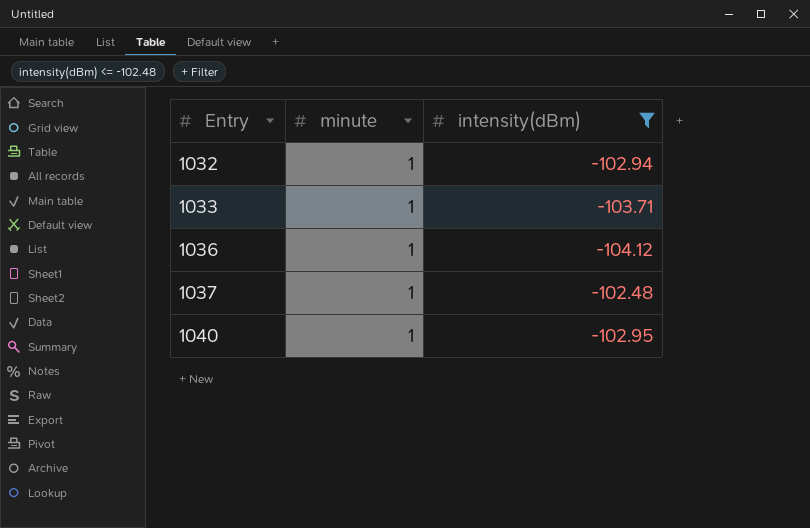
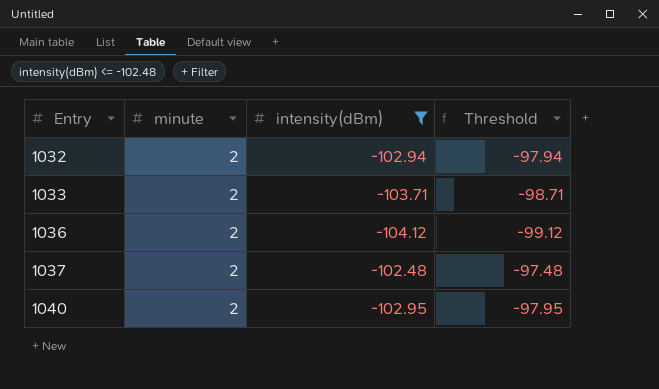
column Threshold | formula: none -> [intensity(dBm)] + 5
1032 | minute: 1 -> 2
1033 | minute: 1 -> 2
1036 | minute: 1 -> 2
1037 | minute: 1 -> 2
1040 | minute: 1 -> 2

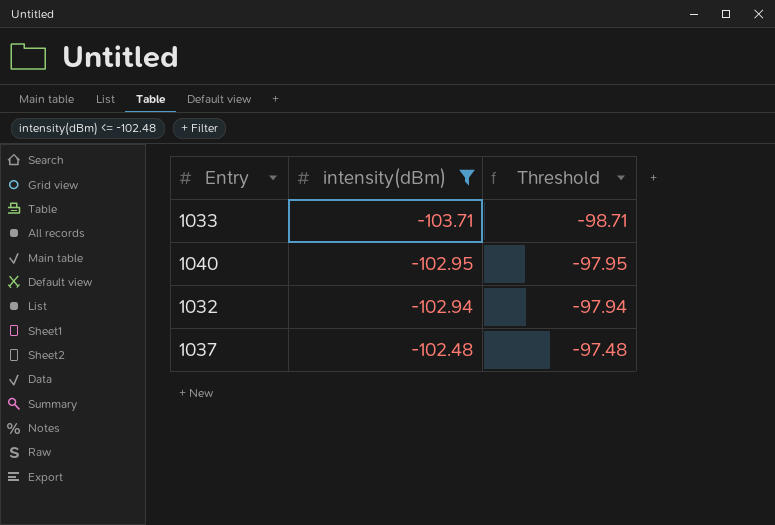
row order: Entry ascending -> intensity(dBm) ascending
column minute | position: 2 -> none
row 1036: 2 | -104.12 | -99.12 -> none

